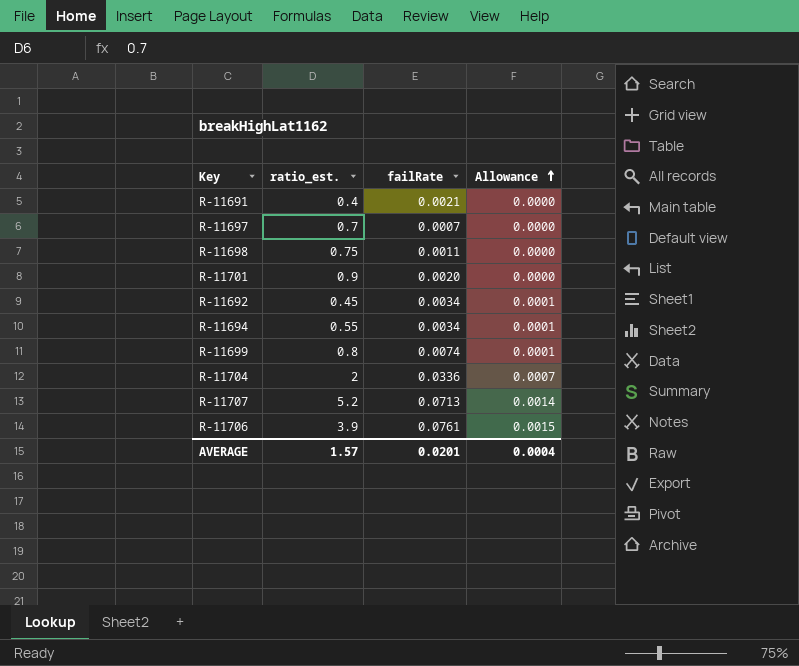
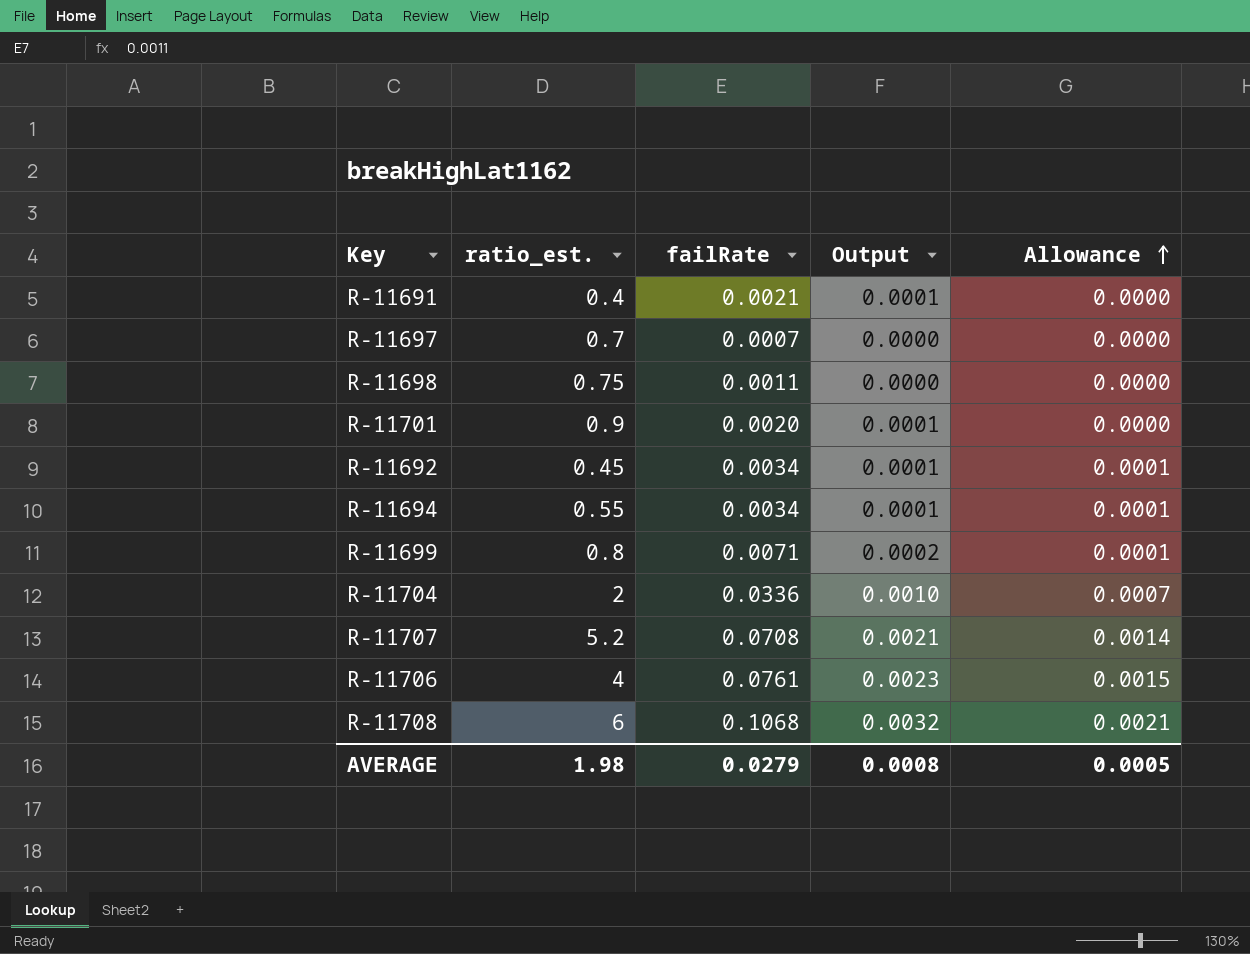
column Output | formula: none -> [failRate] * 0.03
R-11699 | failRate: 0.0074 -> 0.0071
R-11707 | failRate: 0.0713 -> 0.0708
R-11706 | ratio_est.: 3.9 -> 4
row R-11708: none -> 6 | 0.1068 | 0.0032 | 0.0021
AVERAGE | ratio_est.: 1.57 -> 1.98
AVERAGE | failRate: 0.0201 -> 0.0279
AVERAGE | Allowance: 0.0004 -> 0.0005

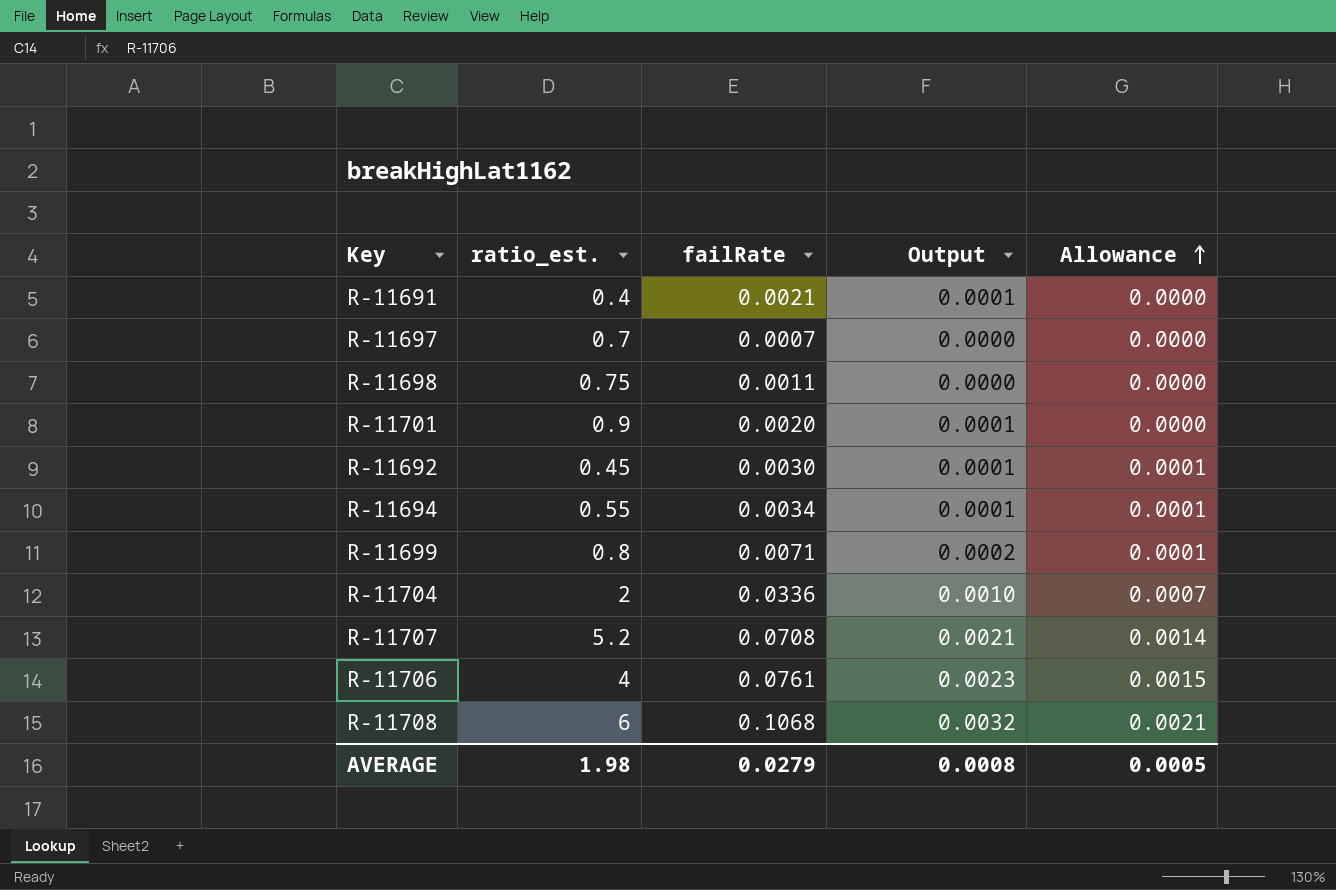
R-11692 | failRate: 0.0034 -> 0.0030

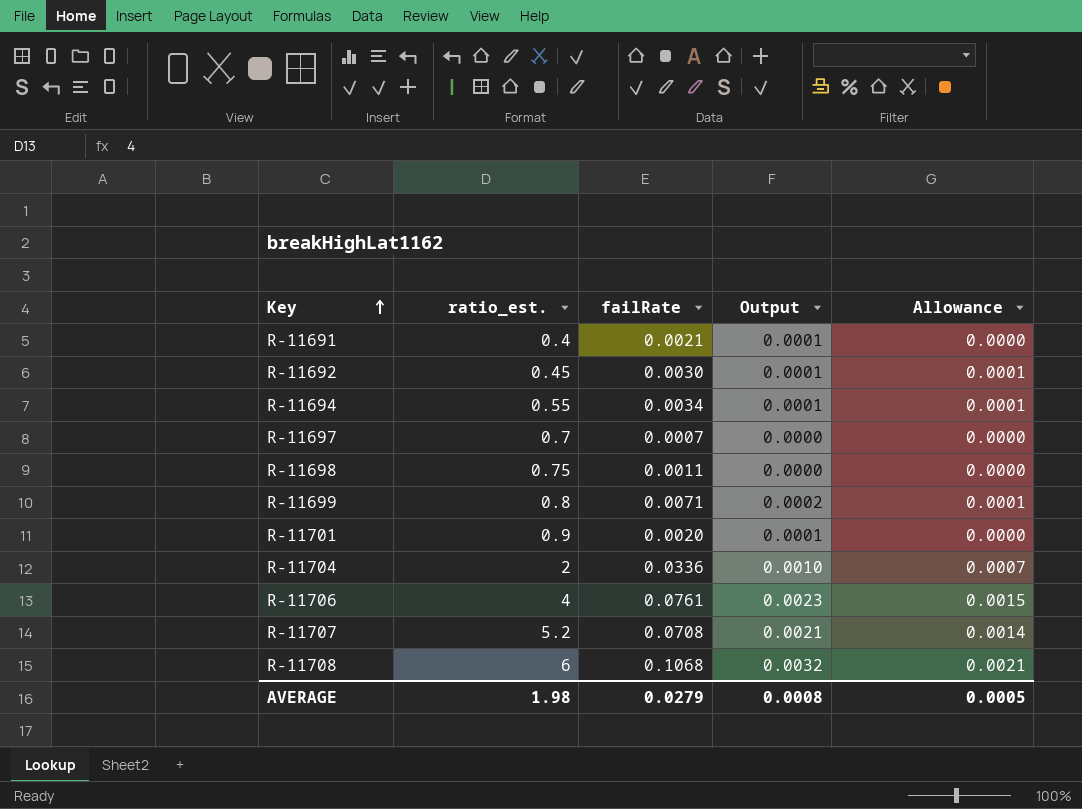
row order: Allowance ascending -> Key ascending

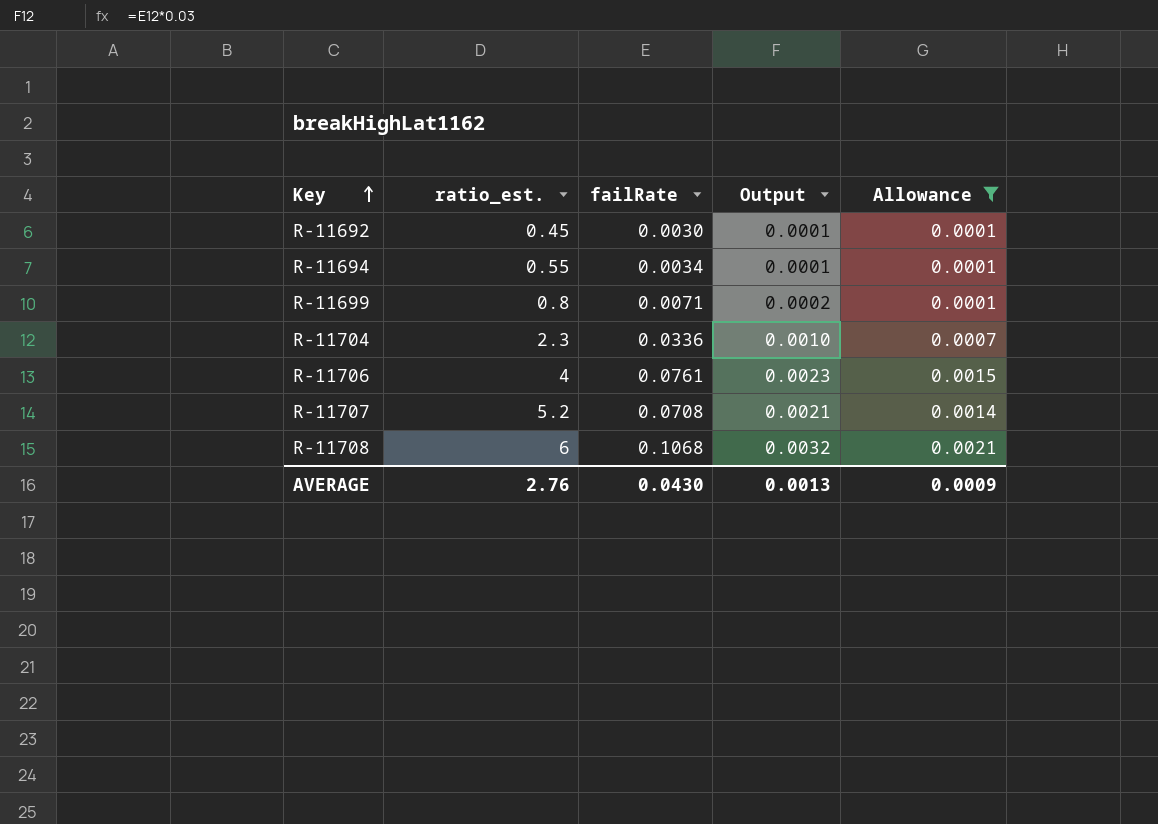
filter: none -> Allowance != 0.0000
R-11704 | ratio_est.: 2 -> 2.3
AVERAGE | ratio_est.: 1.98 -> 2.76
AVERAGE | failRate: 0.0279 -> 0.0430
AVERAGE | Output: 0.0008 -> 0.0013
AVERAGE | Allowance: 0.0005 -> 0.0009

